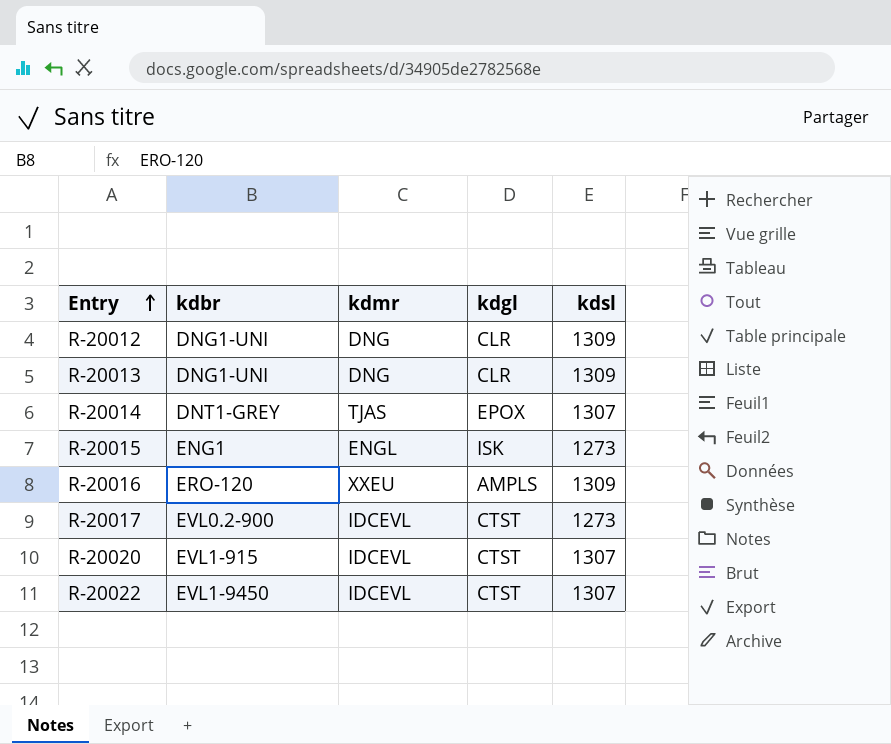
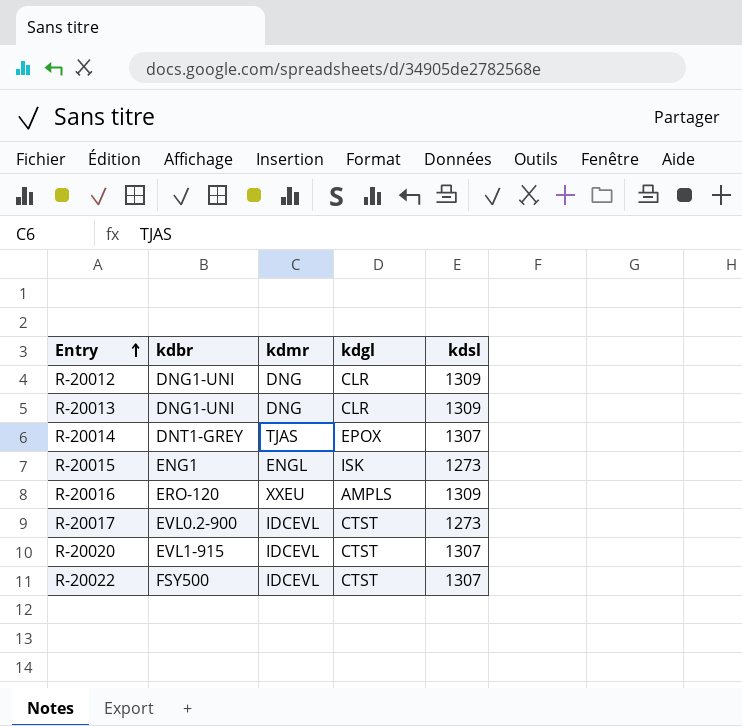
R-20022 | kdbr: EVL1-9450 -> FSY500

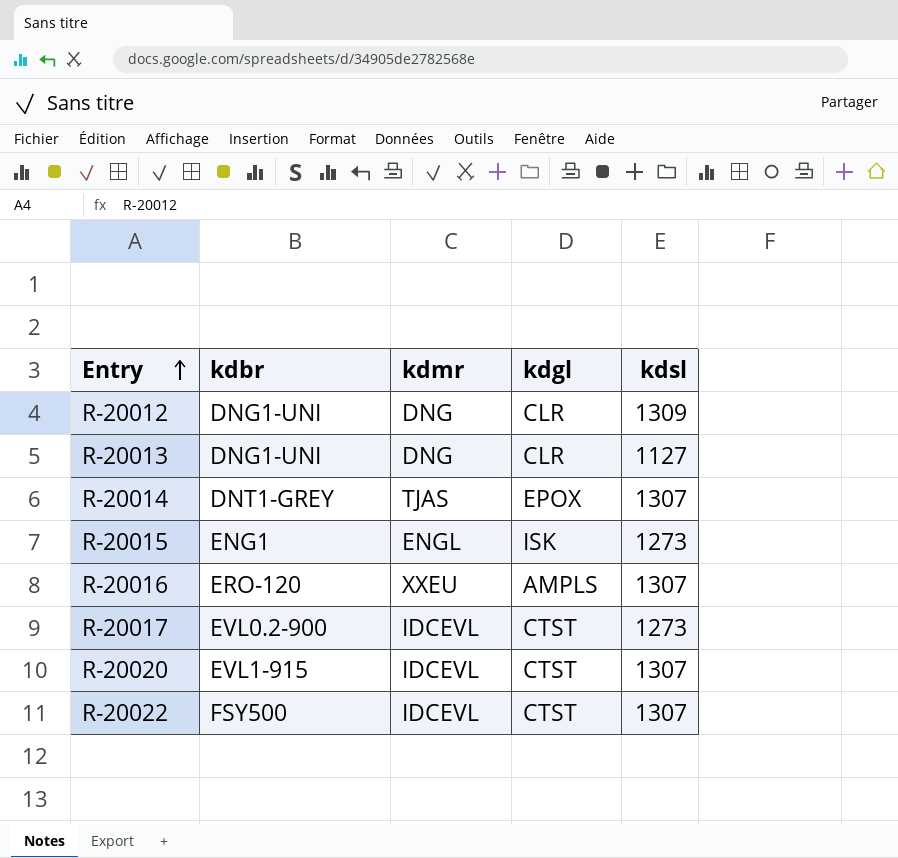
R-20013 | kdsl: 1309 -> 1127
R-20016 | kdsl: 1309 -> 1307

